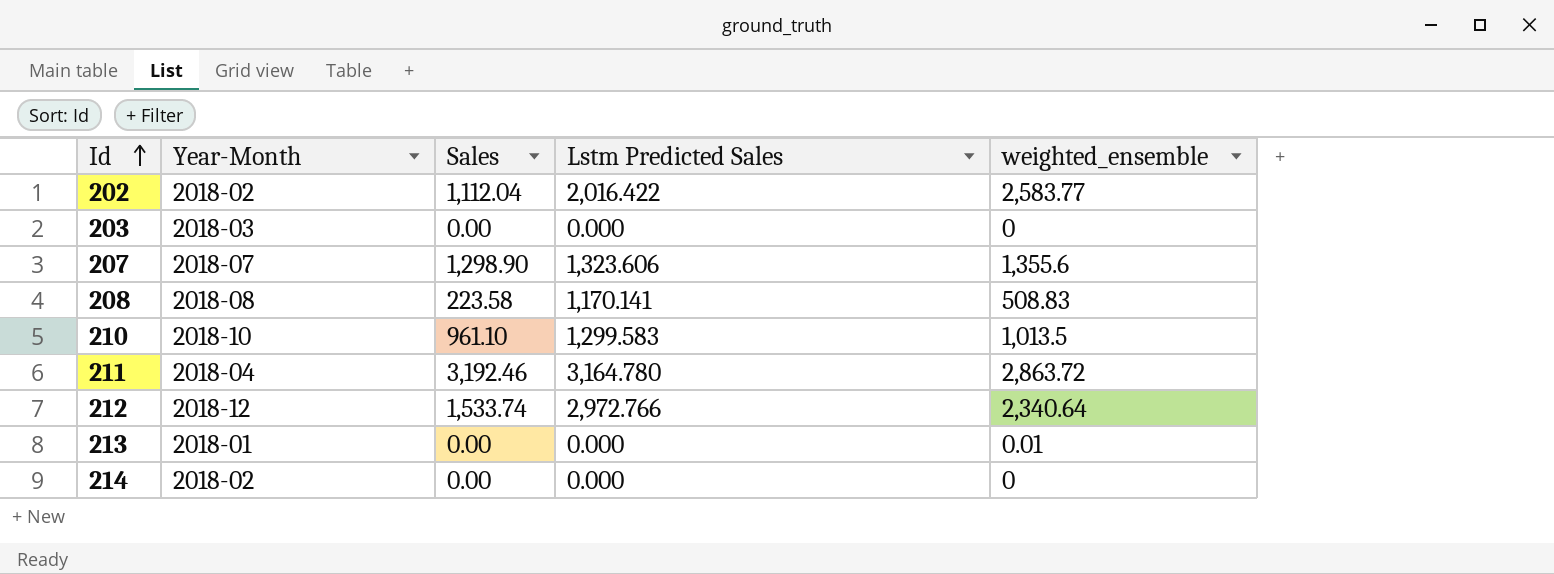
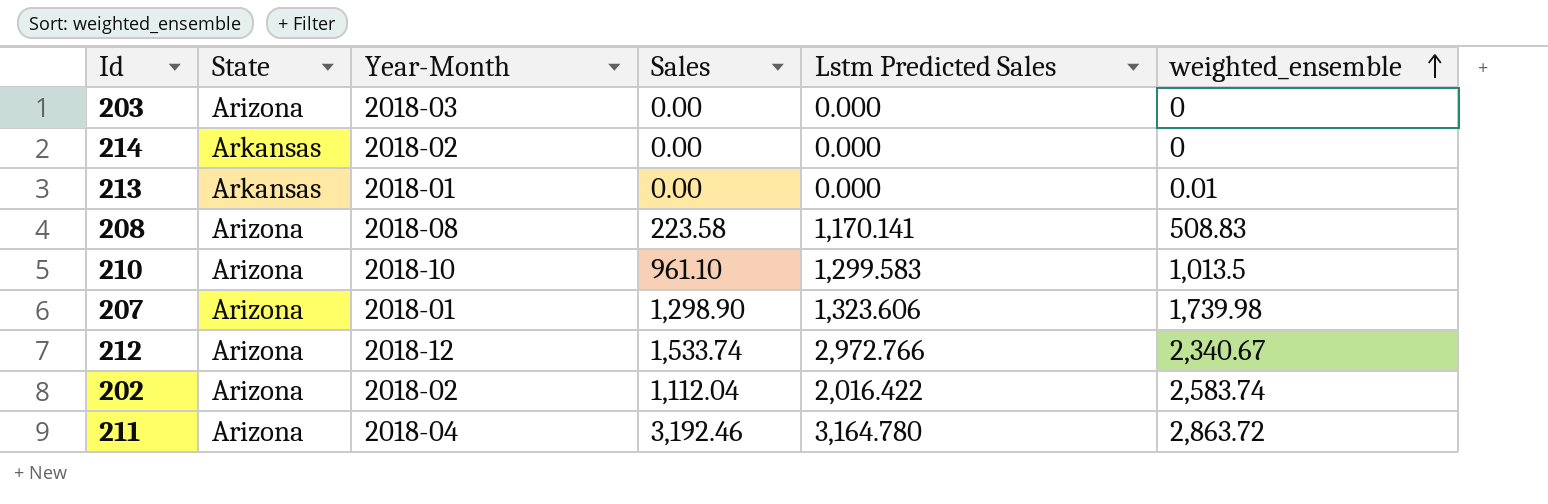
row order: Id ascending -> weighted_ensemble ascending
column State | position: none -> 2
207 | Year-Month: 2018-07 -> 2018-01
207 | weighted_ensemble: 1,355.6 -> 1,739.98
212 | weighted_ensemble: 2,340.64 -> 2,340.67
202 | weighted_ensemble: 2,583.77 -> 2,583.74

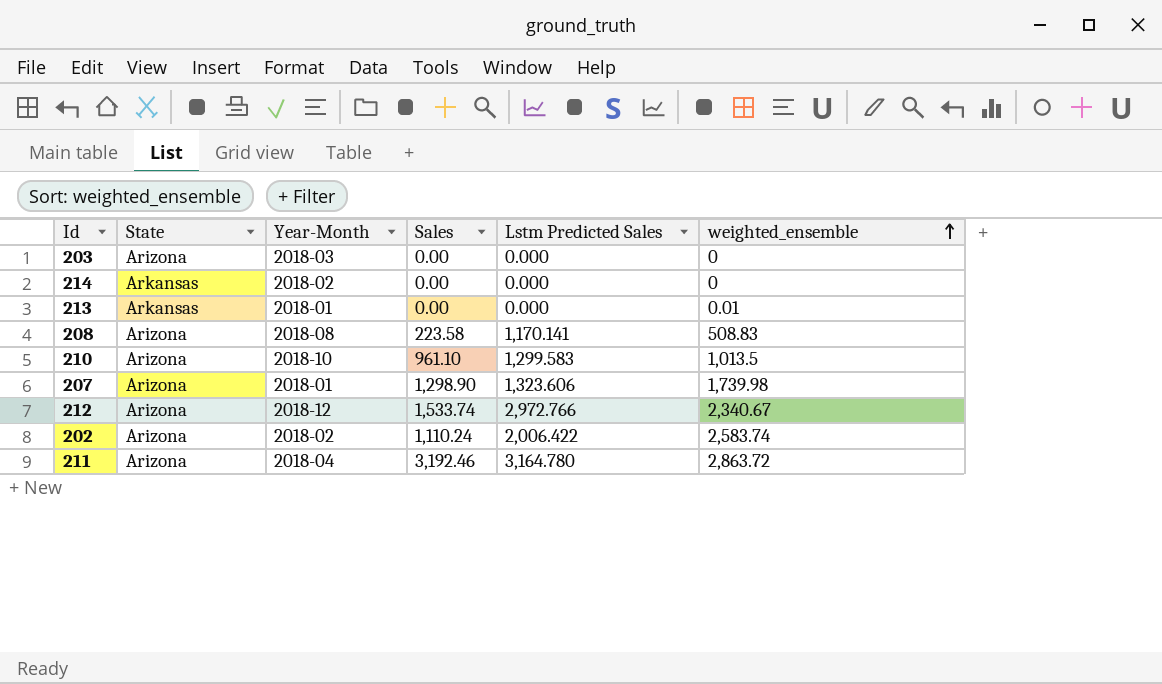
202 | Sales: 1,112.04 -> 1,110.24
202 | Lstm Predicted Sales: 2,016.422 -> 2,006.422

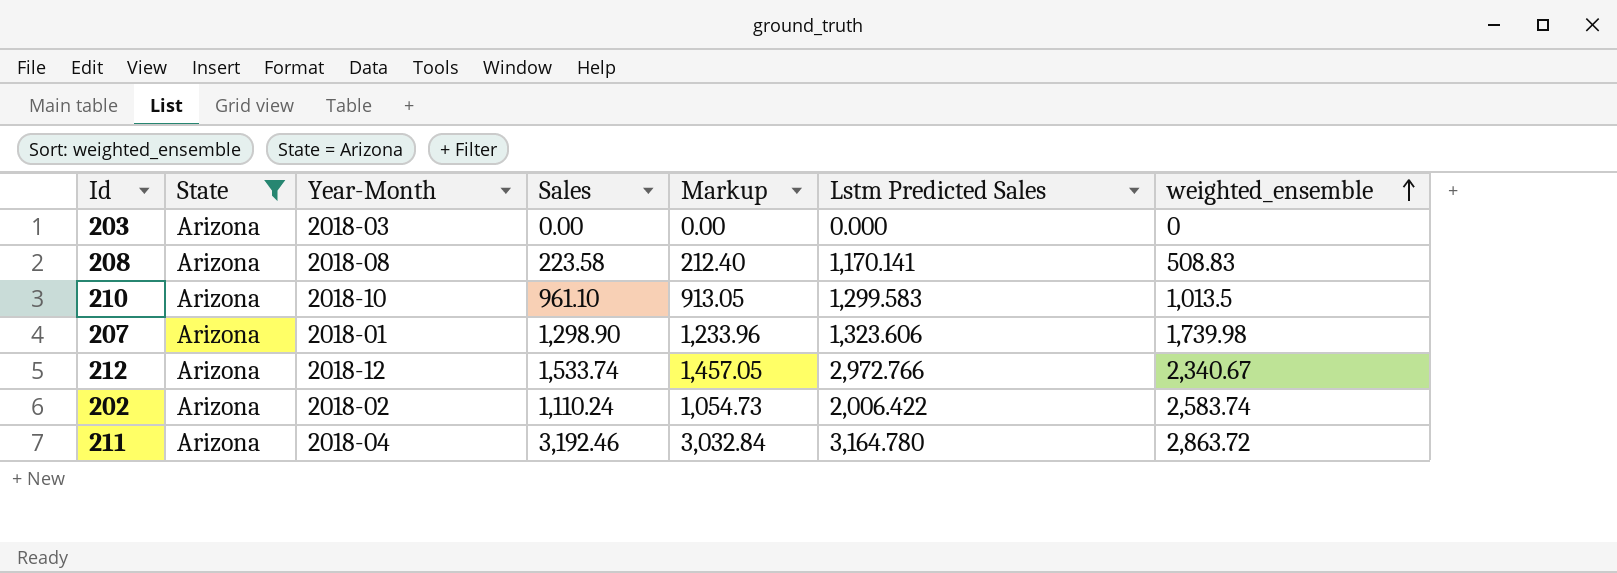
filter: none -> State = Arizona
column Markup | formula: none -> [Sales] * 0.95

